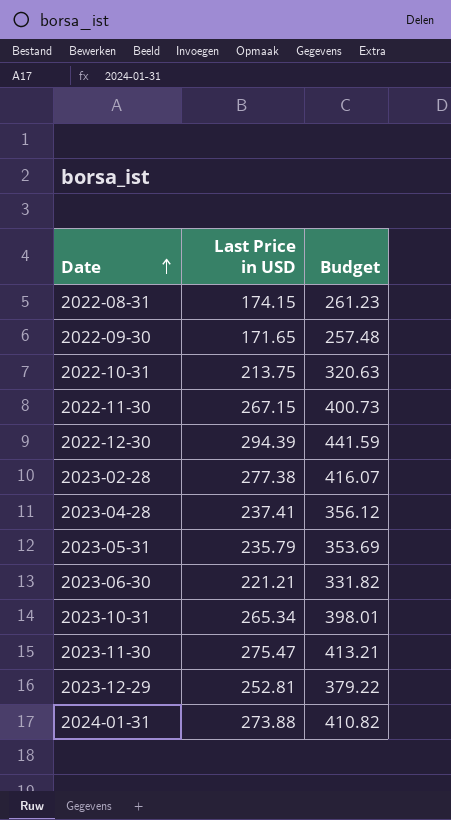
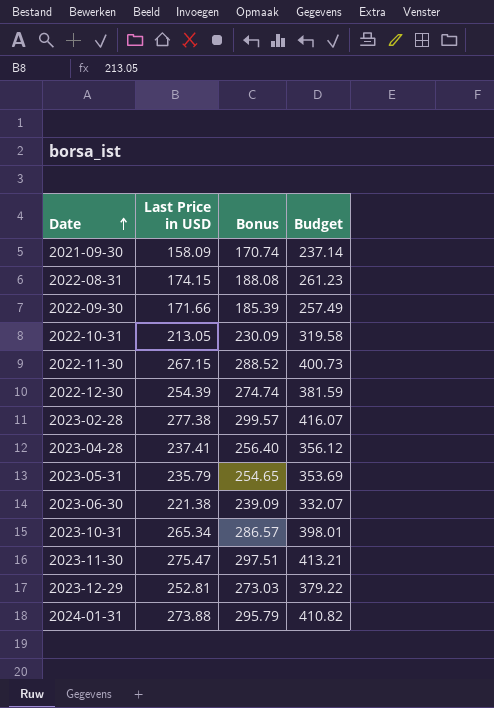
column Bonus | formula: none -> [Last Price in USD] * 1.08
row 2021-09-30: none -> 158.09 | 170.74 | 237.14
2022-09-30 | Last Price in USD: 171.65 -> 171.66
2022-09-30 | Budget: 257.48 -> 257.49
2022-10-31 | Last Price in USD: 213.75 -> 213.05
2022-10-31 | Budget: 320.63 -> 319.58
2022-12-30 | Last Price in USD: 294.39 -> 254.39
2022-12-30 | Budget: 441.59 -> 381.59
2023-06-30 | Last Price in USD: 221.21 -> 221.38
2023-06-30 | Budget: 331.82 -> 332.07

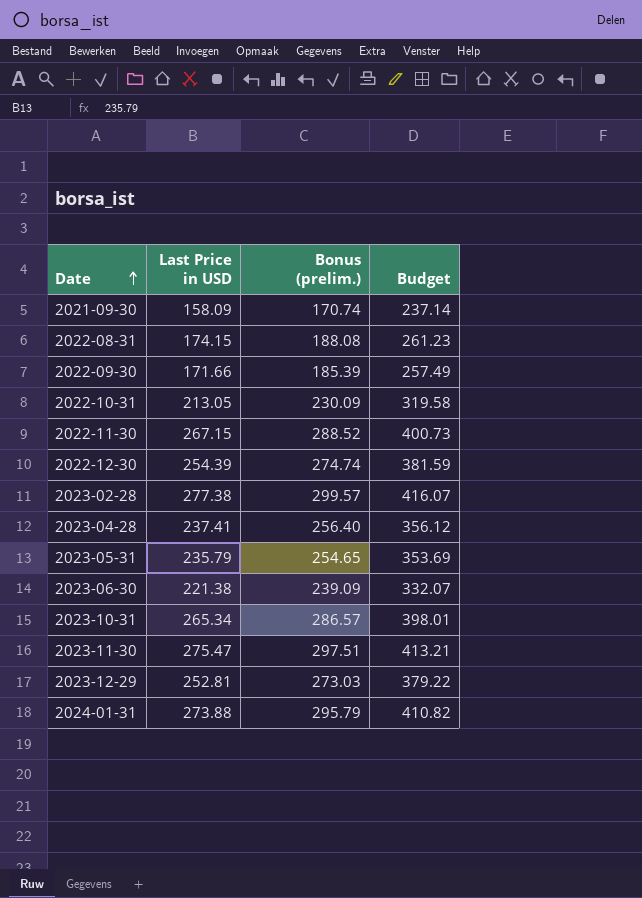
column name: Bonus -> Bonus (prelim.)

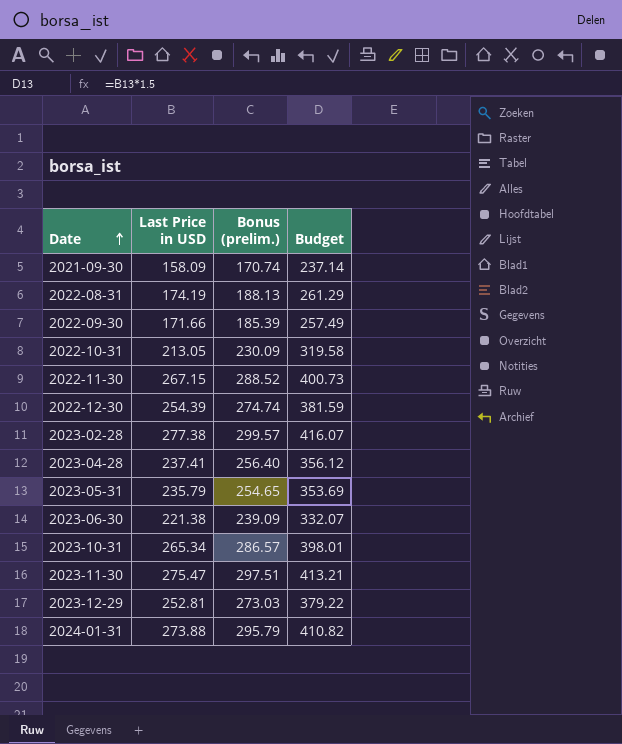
2022-08-31 | Last Price in USD: 174.15 -> 174.19
2022-08-31 | Bonus (prelim.): 188.08 -> 188.13
2022-08-31 | Budget: 261.23 -> 261.29

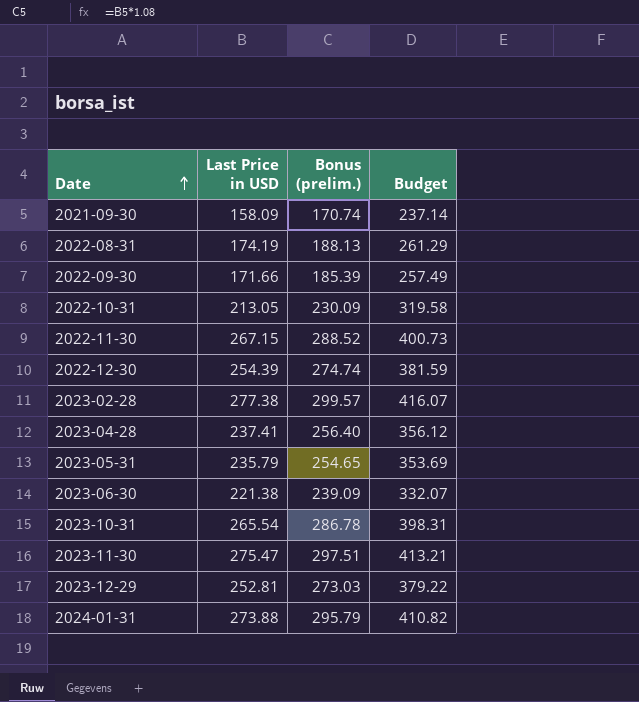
2023-10-31 | Last Price in USD: 265.34 -> 265.54
2023-10-31 | Bonus (prelim.): 286.57 -> 286.78
2023-10-31 | Budget: 398.01 -> 398.31

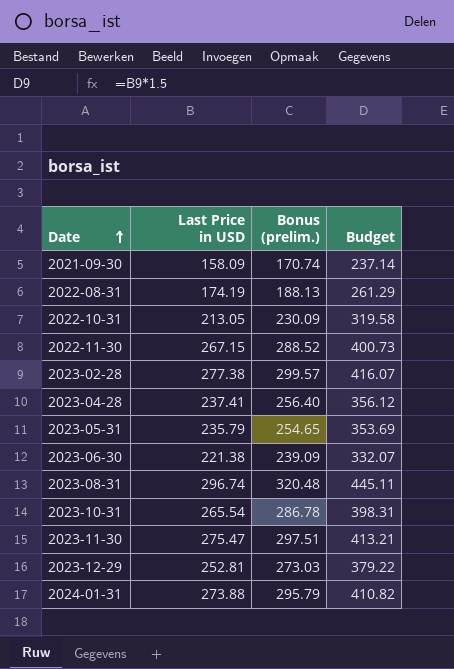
row 2022-09-30: 171.66 | 185.39 | 257.49 -> none
row 2022-12-30: 254.39 | 274.74 | 381.59 -> none
row 2023-08-31: none -> 296.74 | 320.48 | 445.11

